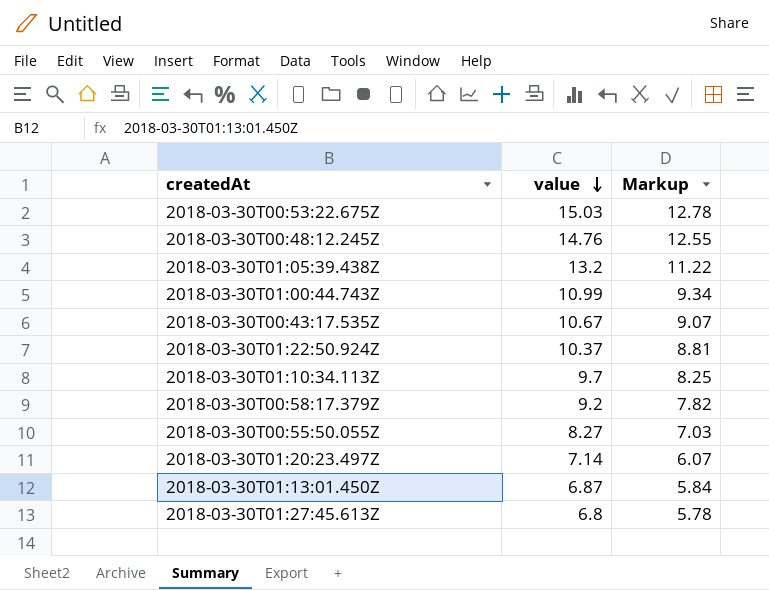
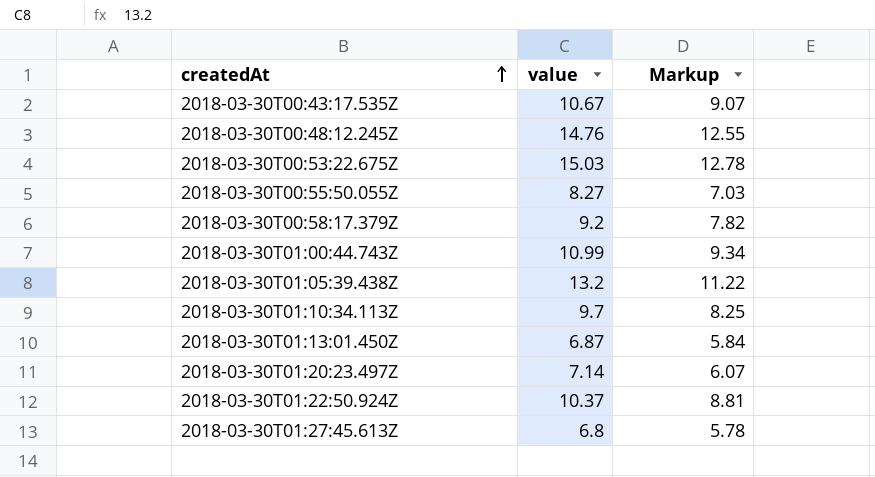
row order: value descending -> createdAt ascending

